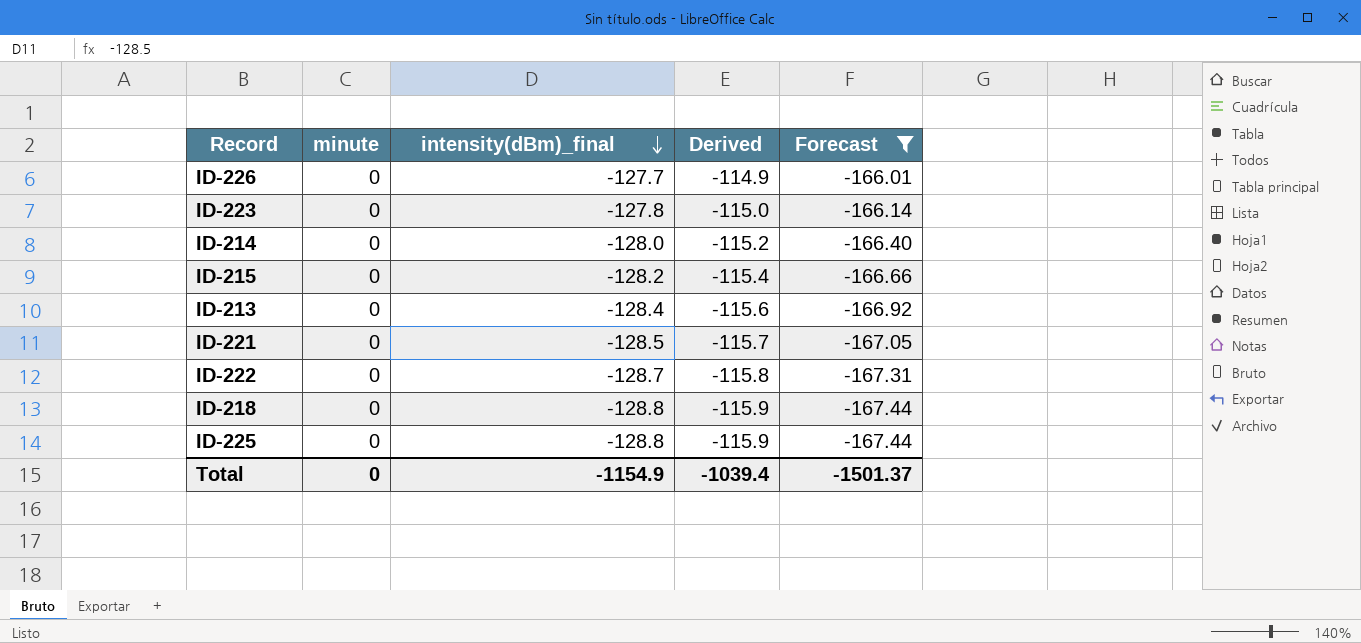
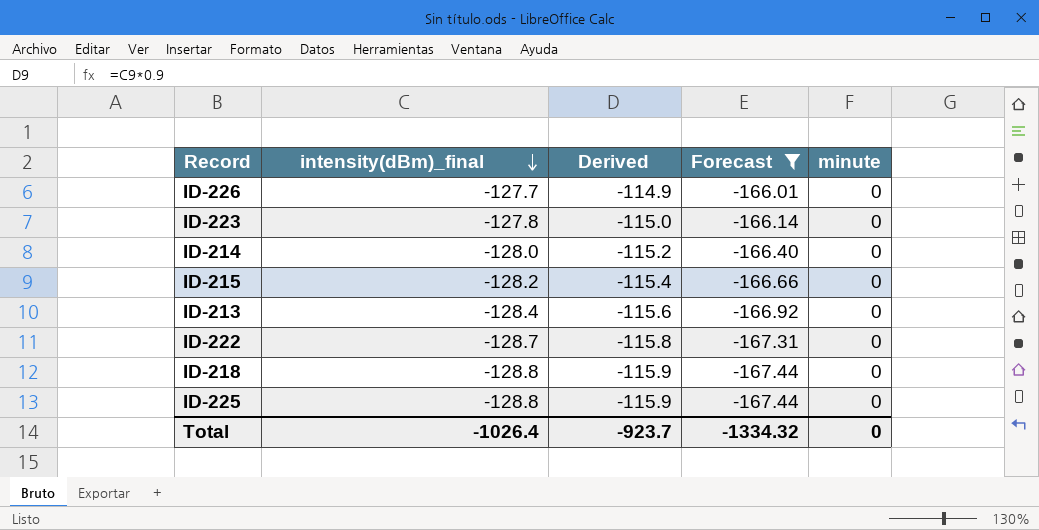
column minute | position: 2 -> 5
row ID-221: 0 | -128.5 | -115.7 | -167.05 -> none
Total | intensity(dBm)_final: -1154.9 -> -1026.4
Total | Derived: -1039.4 -> -923.7
Total | Forecast: -1501.37 -> -1334.32

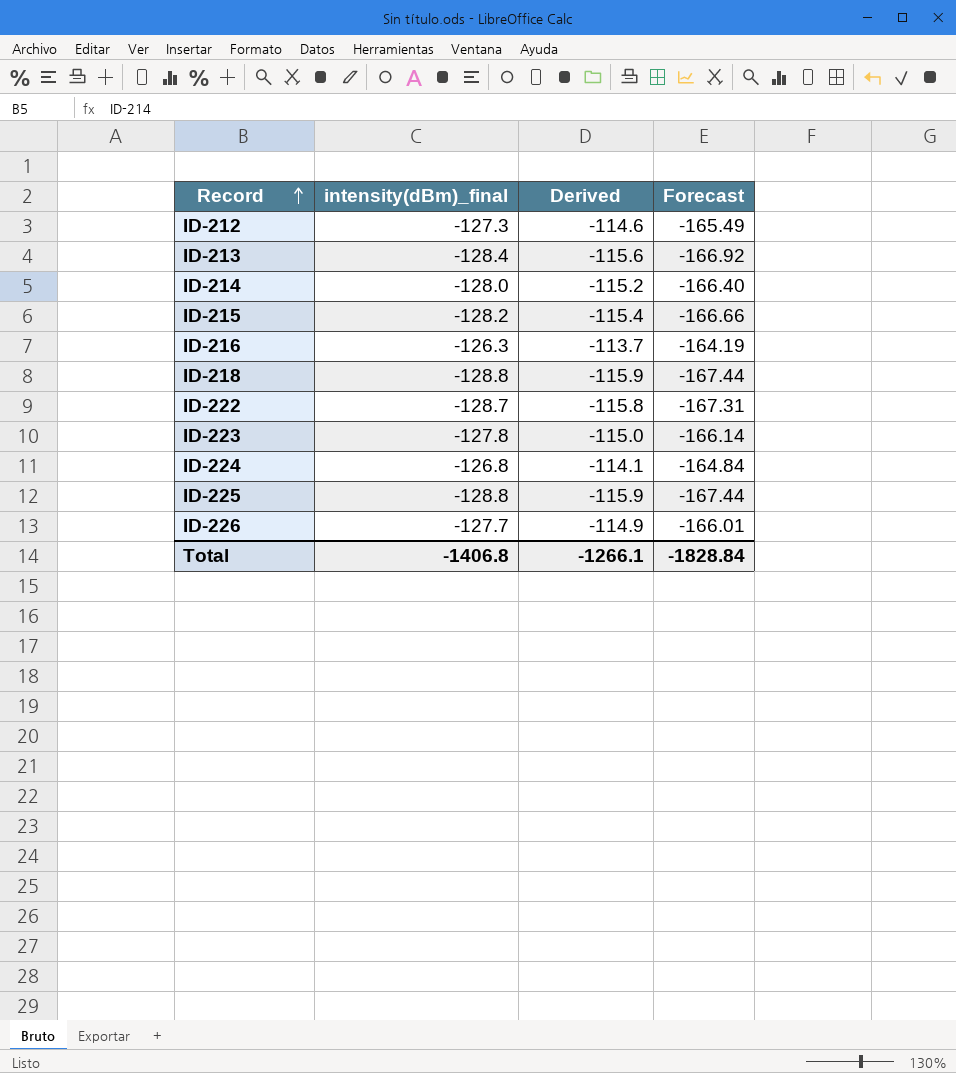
filter: Forecast <= -166.01 -> none
row order: intensity(dBm)_final descending -> Record ascending
column minute | position: 5 -> none
Total | intensity(dBm)_final: -1026.4 -> -1406.8
Total | Derived: -923.7 -> -1266.1
Total | Forecast: -1334.32 -> -1828.84

